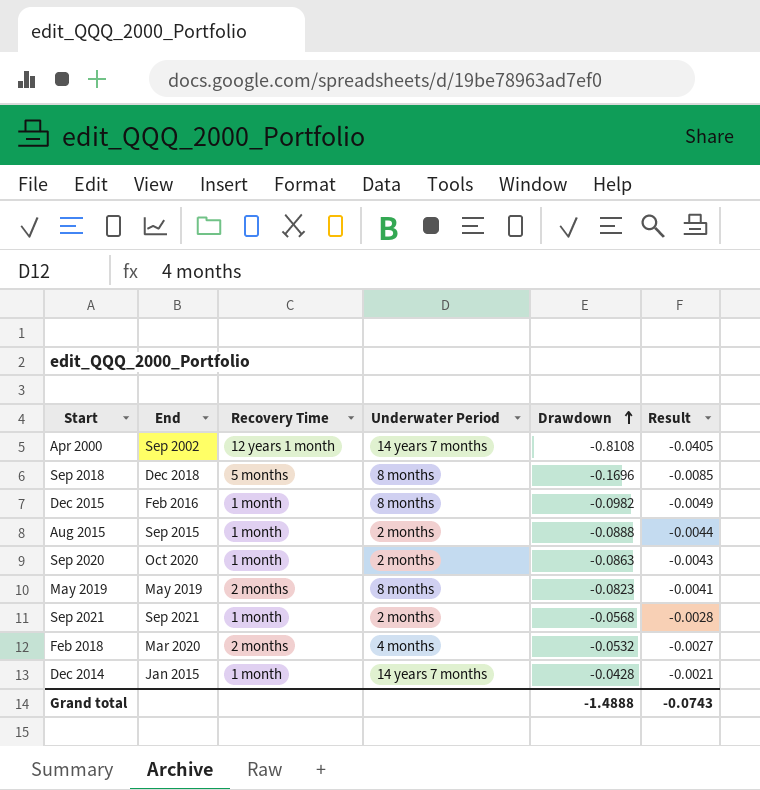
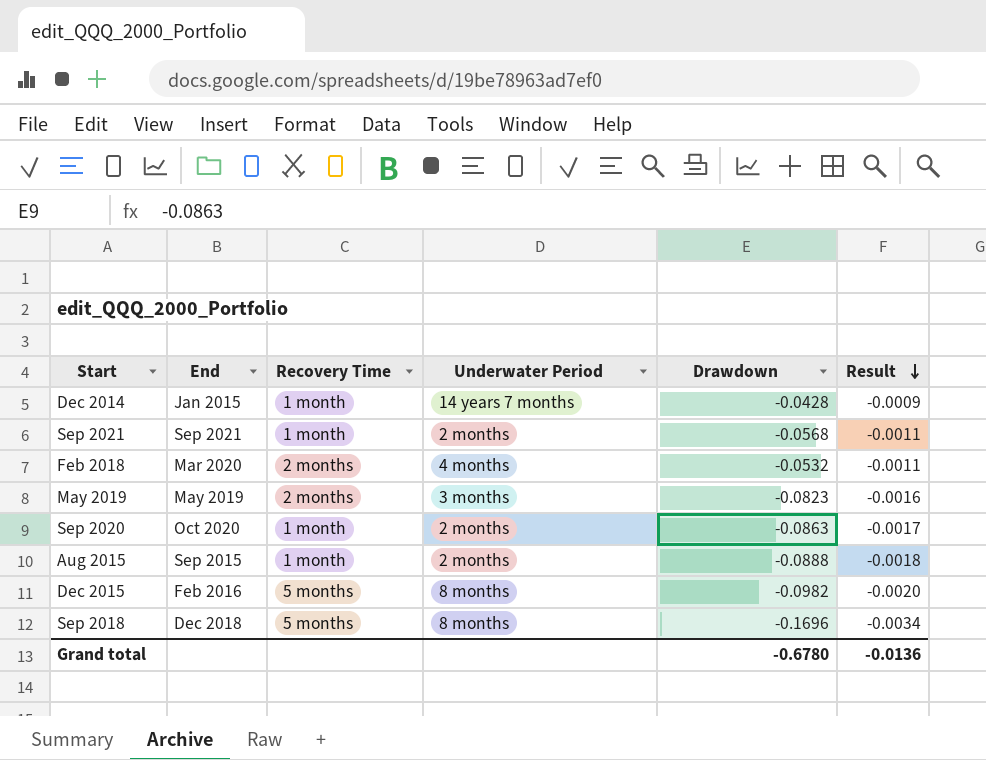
row order: Drawdown ascending -> Result descending
column Result | formula: [Drawdown] * 0.05 -> [Drawdown] * 0.02
row Apr 2000: Sep 2002 | 12 years 1 month | 14 years 7 months | -0.8108 | -0.0405 -> none
May 2019 | Underwater Period: 8 months -> 3 months
Dec 2015 | Recovery Time: 1 month -> 5 months
Grand total | Drawdown: -1.4888 -> -0.6780
Grand total | Result: -0.0743 -> -0.0136

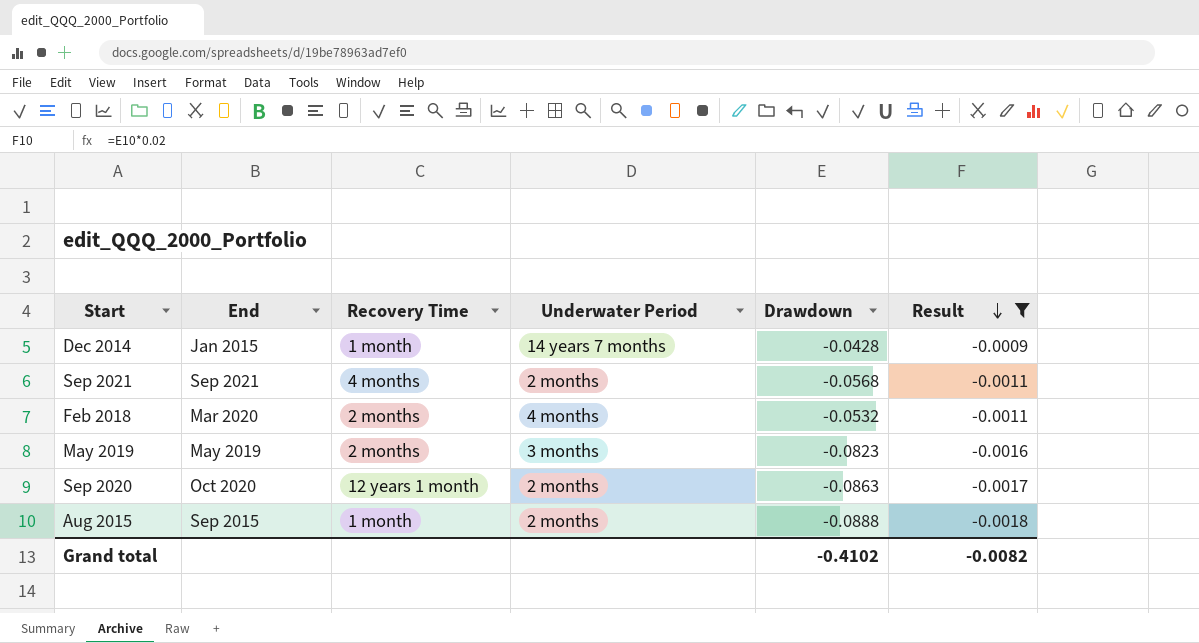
filter: none -> Result >= -0.0018
Sep 2021 | Recovery Time: 1 month -> 4 months
Sep 2020 | Recovery Time: 1 month -> 12 years 1 month
Grand total | Drawdown: -0.6780 -> -0.4102
Grand total | Result: -0.0136 -> -0.0082

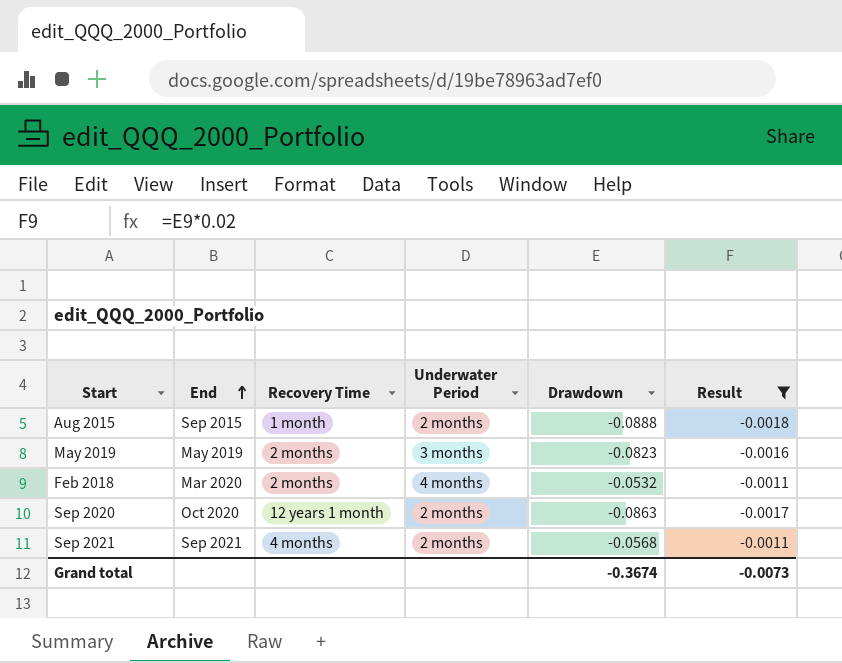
row order: Result descending -> End ascending
row Dec 2014: Jan 2015 | 1 month | 14 years 7 months | -0.0428 | -0.0009 -> none
Grand total | Drawdown: -0.4102 -> -0.3674
Grand total | Result: -0.0082 -> -0.0073

